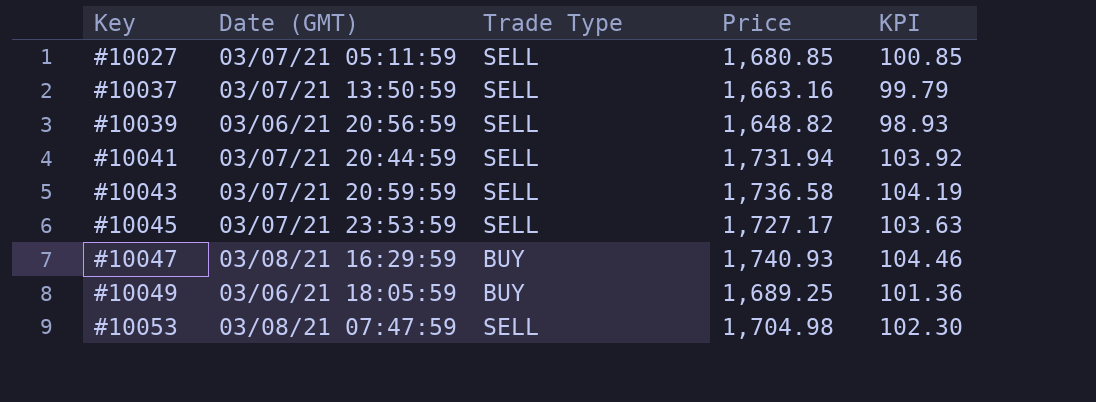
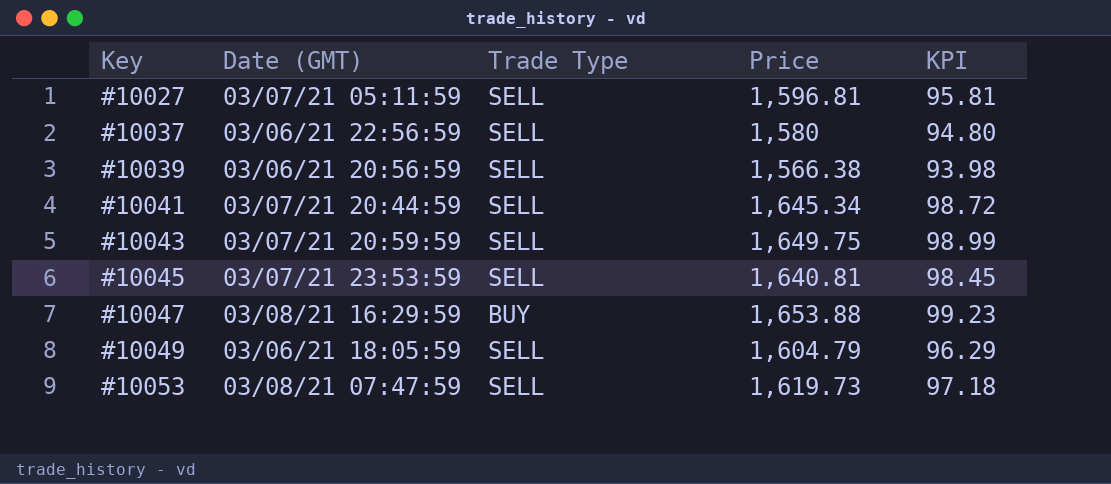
#10027 | Price: 1,680.85 -> 1,596.81
#10027 | KPI: 100.85 -> 95.81
#10037 | Date (GMT): 03/07/21 13:50:59 -> 03/06/21 22:56:59
#10037 | Price: 1,663.16 -> 1,580
#10037 | KPI: 99.79 -> 94.80
#10039 | Price: 1,648.82 -> 1,566.38
#10039 | KPI: 98.93 -> 93.98
#10041 | Price: 1,731.94 -> 1,645.34
#10041 | KPI: 103.92 -> 98.72
#10043 | Price: 1,736.58 -> 1,649.75
#10043 | KPI: 104.19 -> 98.99
#10045 | Price: 1,727.17 -> 1,640.81
#10045 | KPI: 103.63 -> 98.45
#10047 | Price: 1,740.93 -> 1,653.88
#10047 | KPI: 104.46 -> 99.23
#10049 | Trade Type: BUY -> SELL
#10049 | Price: 1,689.25 -> 1,604.79
#10049 | KPI: 101.36 -> 96.29
#10053 | Price: 1,704.98 -> 1,619.73
#10053 | KPI: 102.30 -> 97.18

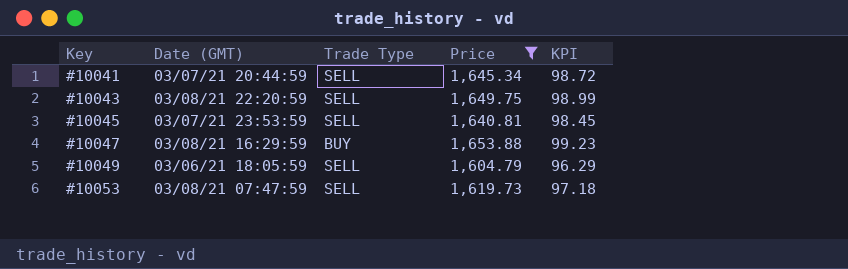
filter: none -> Price >= 1,604.79
#10043 | Date (GMT): 03/07/21 20:59:59 -> 03/08/21 22:20:59

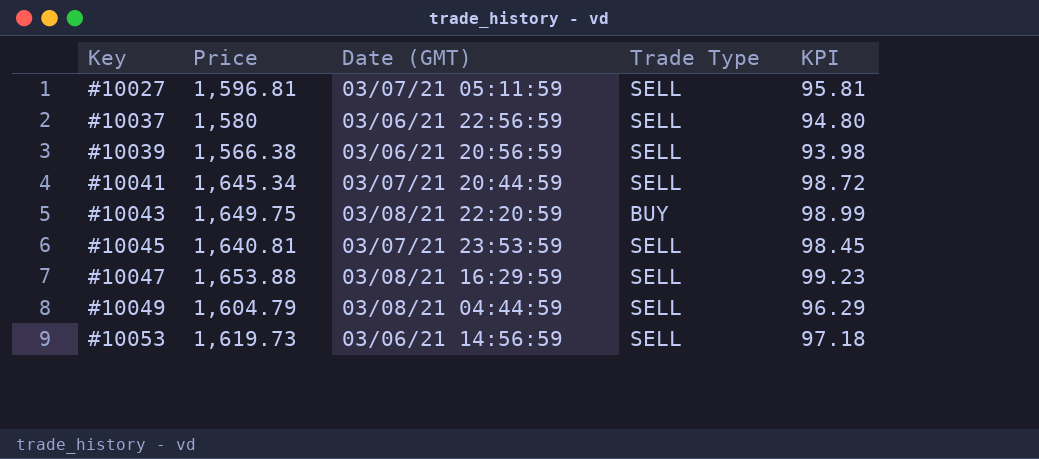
filter: Price >= 1,604.79 -> none
column Price | position: 4 -> 2
#10043 | Trade Type: SELL -> BUY
#10047 | Trade Type: BUY -> SELL
#10049 | Date (GMT): 03/06/21 18:05:59 -> 03/08/21 04:44:59
#10053 | Date (GMT): 03/08/21 07:47:59 -> 03/06/21 14:56:59

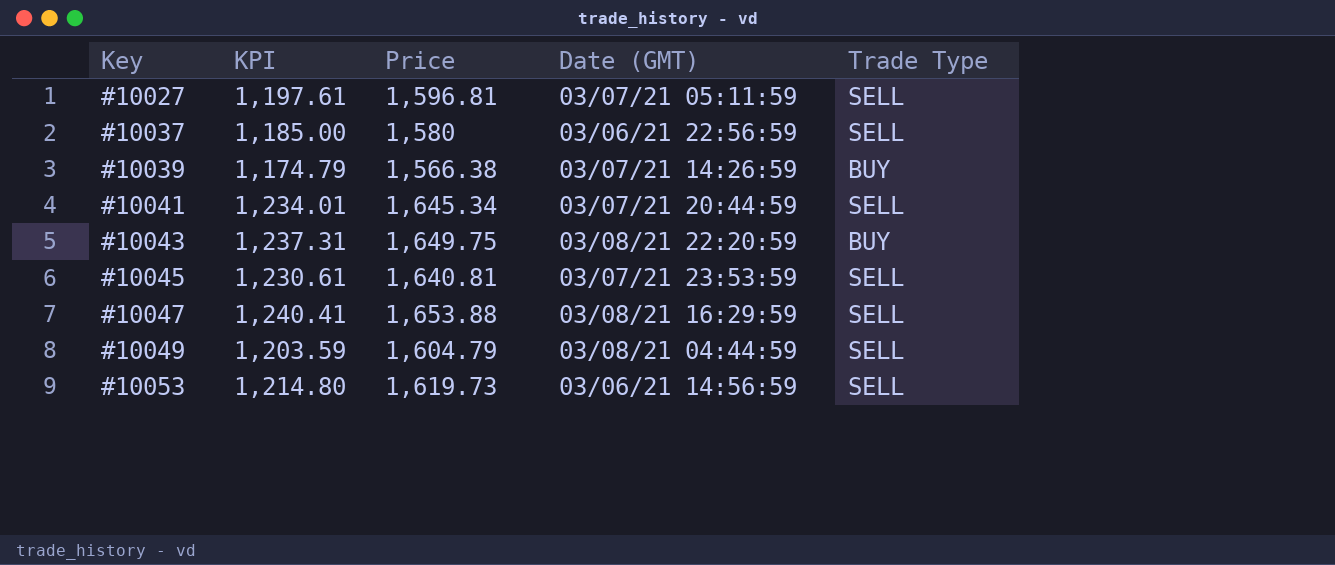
column KPI | formula: [Price] * 0.06 -> [Price] * 0.75
column KPI | position: 5 -> 2
#10039 | Date (GMT): 03/06/21 20:56:59 -> 03/07/21 14:26:59
#10039 | Trade Type: SELL -> BUY

